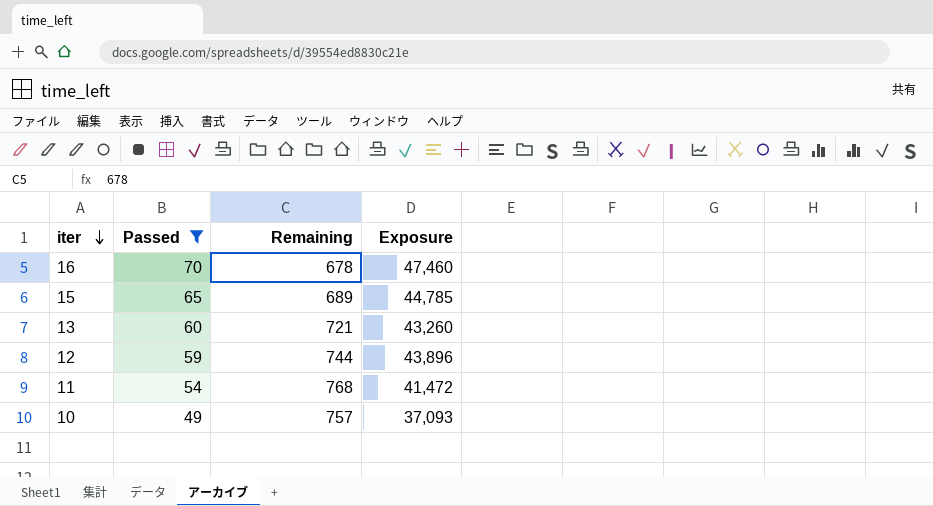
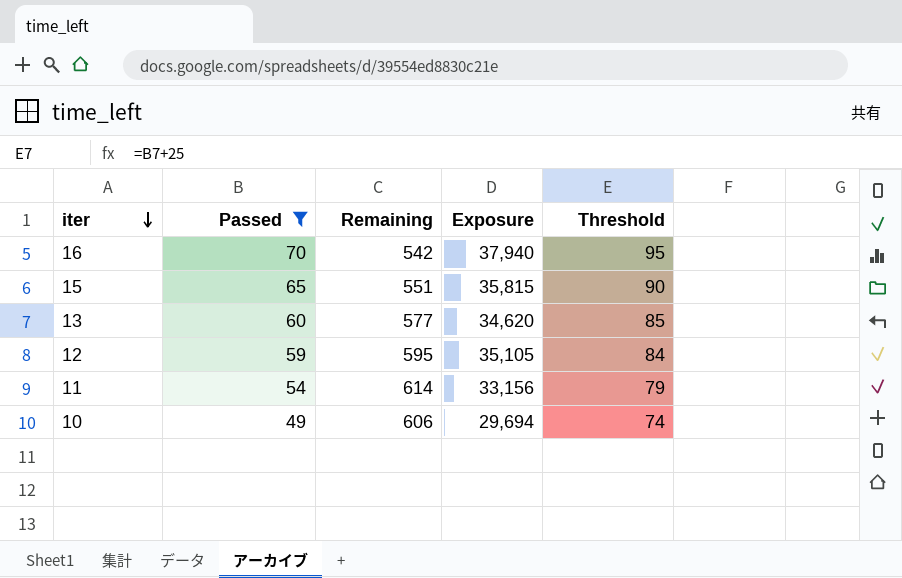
column Threshold | formula: none -> [Passed] + 25
16 | Remaining: 678 -> 542
16 | Exposure: 47,460 -> 37,940
15 | Remaining: 689 -> 551
15 | Exposure: 44,785 -> 35,815
13 | Remaining: 721 -> 577
13 | Exposure: 43,260 -> 34,620
12 | Remaining: 744 -> 595
12 | Exposure: 43,896 -> 35,105
11 | Remaining: 768 -> 614
11 | Exposure: 41,472 -> 33,156
10 | Remaining: 757 -> 606
10 | Exposure: 37,093 -> 29,694

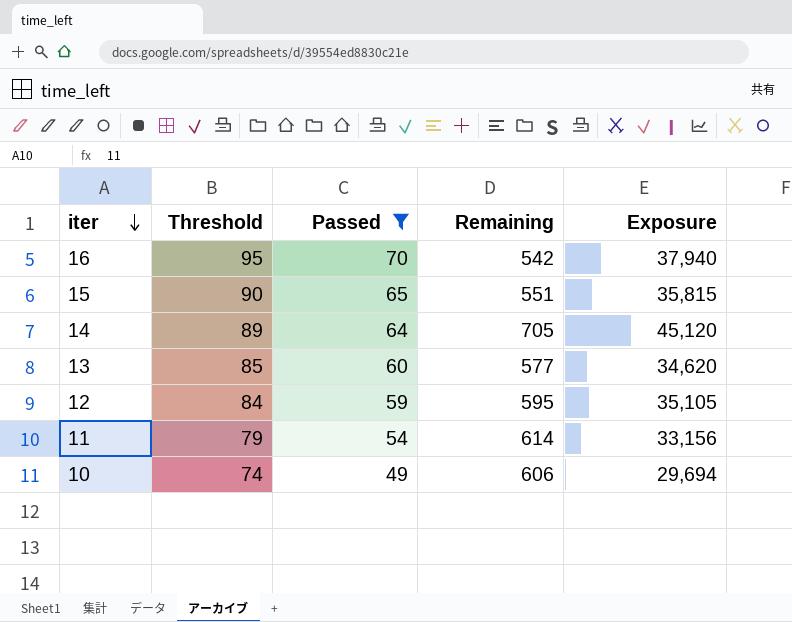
column Threshold | position: 5 -> 2
row 14: none -> 89 | 64 | 705 | 45,120

